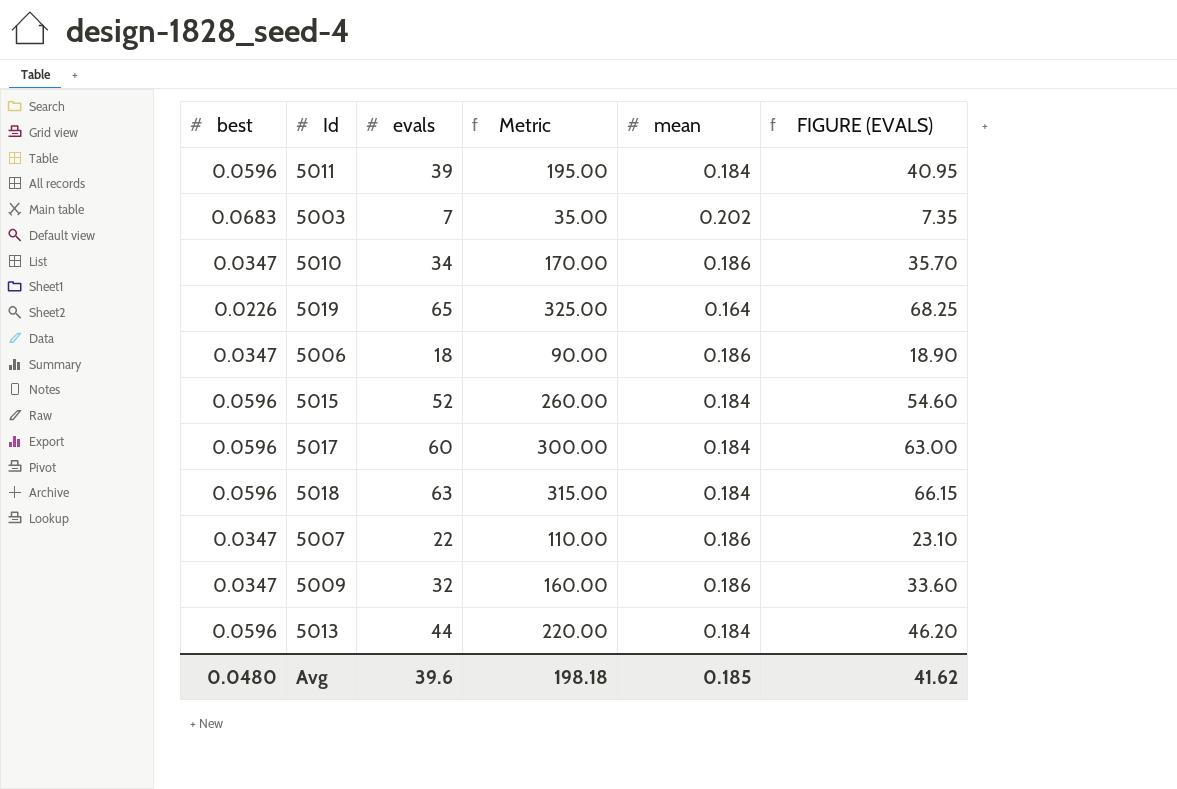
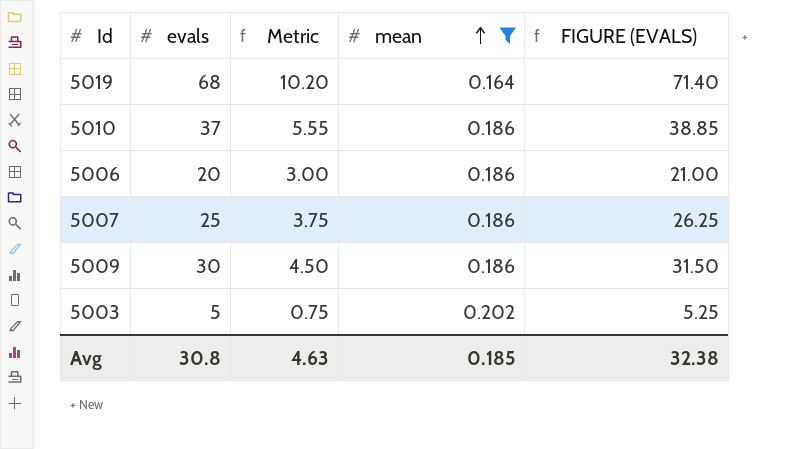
filter: none -> mean != 0.184
row order: none -> mean ascending
column best | position: 1 -> none
column Metric | formula: [evals] * 5 -> [evals] * 0.15
5019 | evals: 65 -> 68
5019 | FIGURE (EVALS): 68.25 -> 71.40
5010 | evals: 34 -> 37
5010 | FIGURE (EVALS): 35.70 -> 38.85
5006 | evals: 18 -> 20
5006 | FIGURE (EVALS): 18.90 -> 21.00
5007 | evals: 22 -> 25
5007 | FIGURE (EVALS): 23.10 -> 26.25
5009 | evals: 32 -> 30
5009 | FIGURE (EVALS): 33.60 -> 31.50
5003 | evals: 7 -> 5
5003 | FIGURE (EVALS): 7.35 -> 5.25
Avg | evals: 39.6 -> 30.8
Avg | Metric: 198.18 -> 4.63
Avg | FIGURE (EVALS): 41.62 -> 32.38

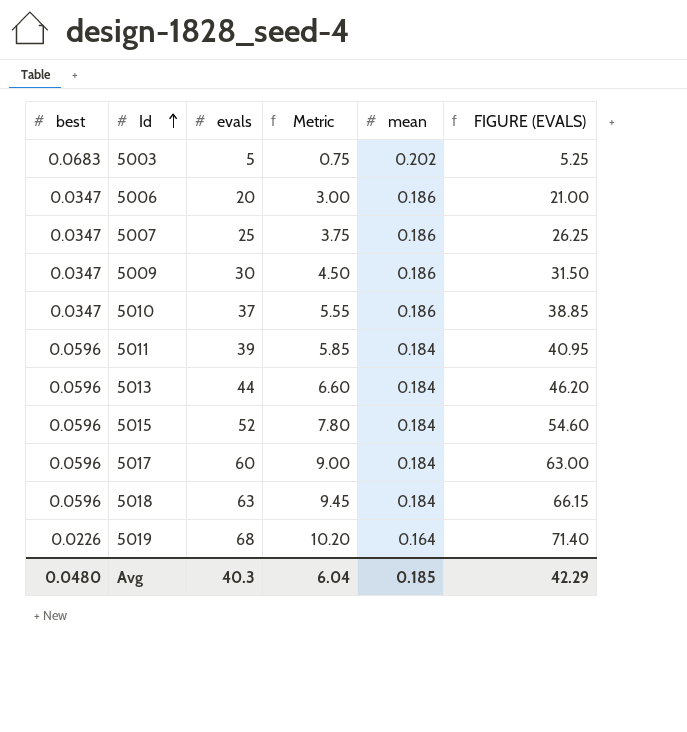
filter: mean != 0.184 -> none
row order: mean ascending -> Id ascending
column best | position: none -> 1
Avg | evals: 30.8 -> 40.3
Avg | Metric: 4.63 -> 6.04
Avg | FIGURE (EVALS): 32.38 -> 42.29

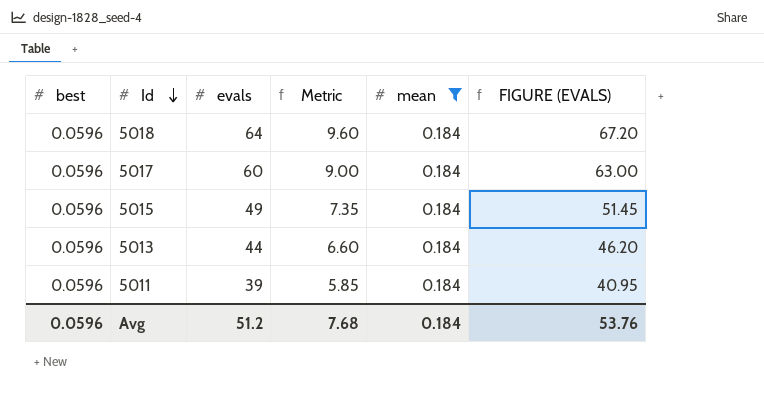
filter: none -> mean = 0.184
row order: Id ascending -> Id descending
5018 | evals: 63 -> 64
5018 | Metric: 9.45 -> 9.60
5018 | FIGURE (EVALS): 66.15 -> 67.20
5015 | evals: 52 -> 49
5015 | Metric: 7.80 -> 7.35
5015 | FIGURE (EVALS): 54.60 -> 51.45
Avg | best: 0.0480 -> 0.0596
Avg | evals: 40.3 -> 51.2
Avg | Metric: 6.04 -> 7.68
Avg | mean: 0.185 -> 0.184
Avg | FIGURE (EVALS): 42.29 -> 53.76

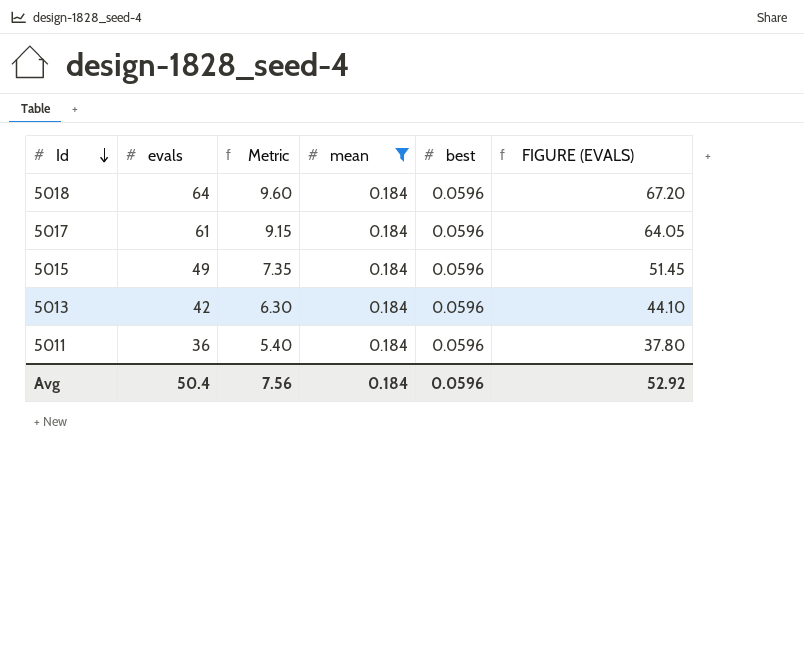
column best | position: 1 -> 5
5017 | evals: 60 -> 61
5017 | Metric: 9.00 -> 9.15
5017 | FIGURE (EVALS): 63.00 -> 64.05
5013 | evals: 44 -> 42
5013 | Metric: 6.60 -> 6.30
5013 | FIGURE (EVALS): 46.20 -> 44.10
5011 | evals: 39 -> 36
5011 | Metric: 5.85 -> 5.40
5011 | FIGURE (EVALS): 40.95 -> 37.80
Avg | evals: 51.2 -> 50.4
Avg | Metric: 7.68 -> 7.56
Avg | FIGURE (EVALS): 53.76 -> 52.92

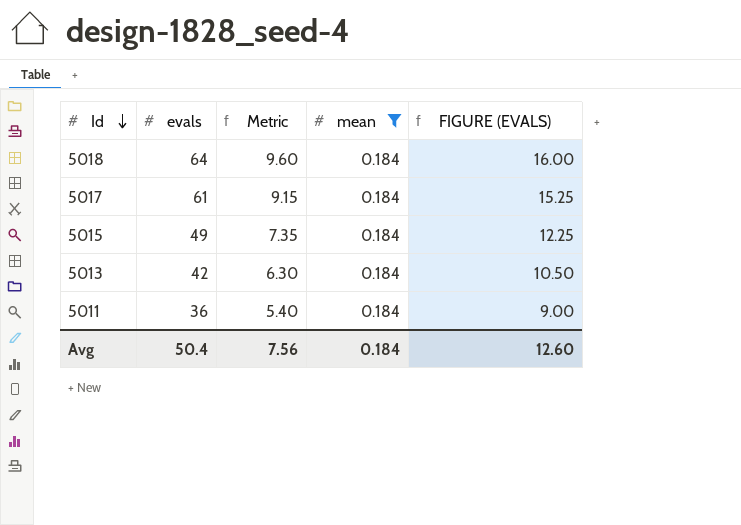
column best | position: 5 -> none
column FIGURE (EVALS) | formula: [evals] * 1.05 -> [evals] * 0.25
Avg | FIGURE (EVALS): 52.92 -> 12.60

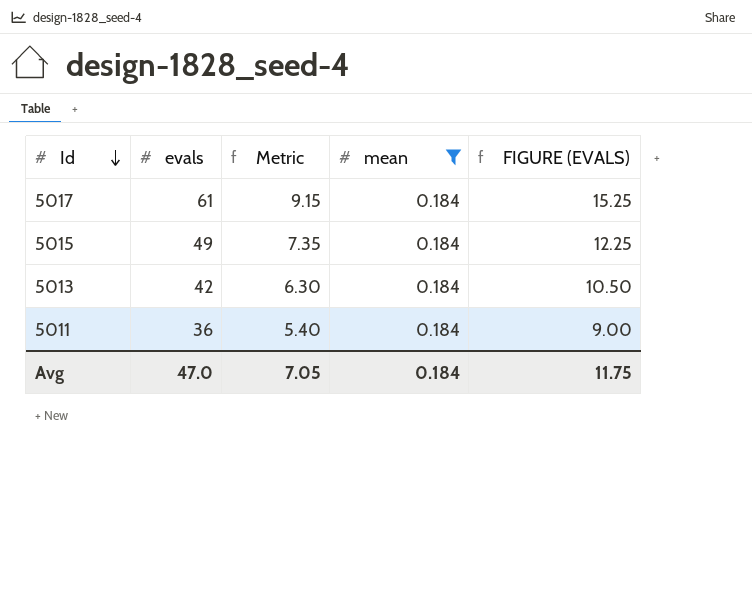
row 5018: 64 | 9.60 | 0.184 | 16.00 -> none
Avg | evals: 50.4 -> 47.0
Avg | Metric: 7.56 -> 7.05
Avg | FIGURE (EVALS): 12.60 -> 11.75

